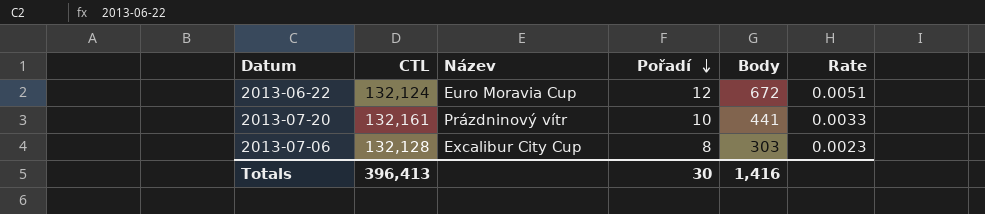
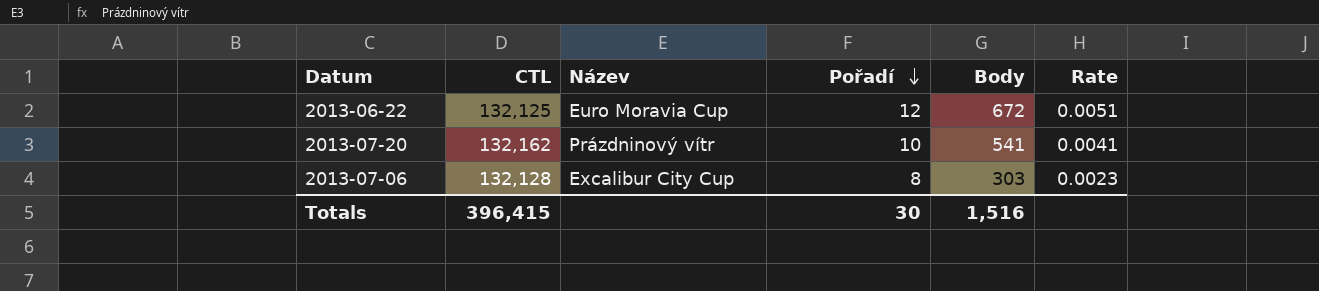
2013-06-22 | CTL: 132,124 -> 132,125
2013-07-20 | CTL: 132,161 -> 132,162
2013-07-20 | Body: 441 -> 541
2013-07-20 | Rate: 0.0033 -> 0.0041
Totals | CTL: 396,413 -> 396,415
Totals | Body: 1,416 -> 1,516

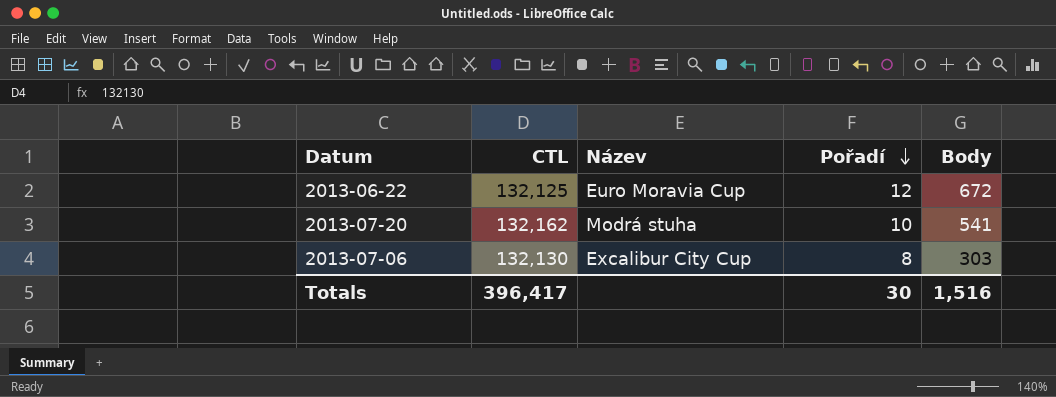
column Rate | formula: [Body] / [CTL] -> none
2013-07-20 | Název: Prázdninový vítr -> Modrá stuha
2013-07-06 | CTL: 132,128 -> 132,130
Totals | CTL: 396,415 -> 396,417

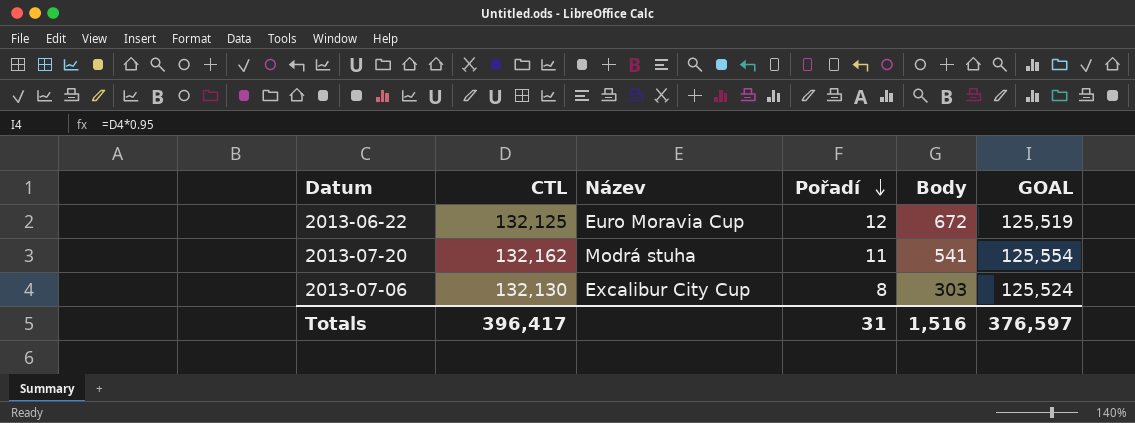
column GOAL | formula: none -> [CTL] * 0.95
2013-07-20 | Pořadí: 10 -> 11
Totals | Pořadí: 30 -> 31

